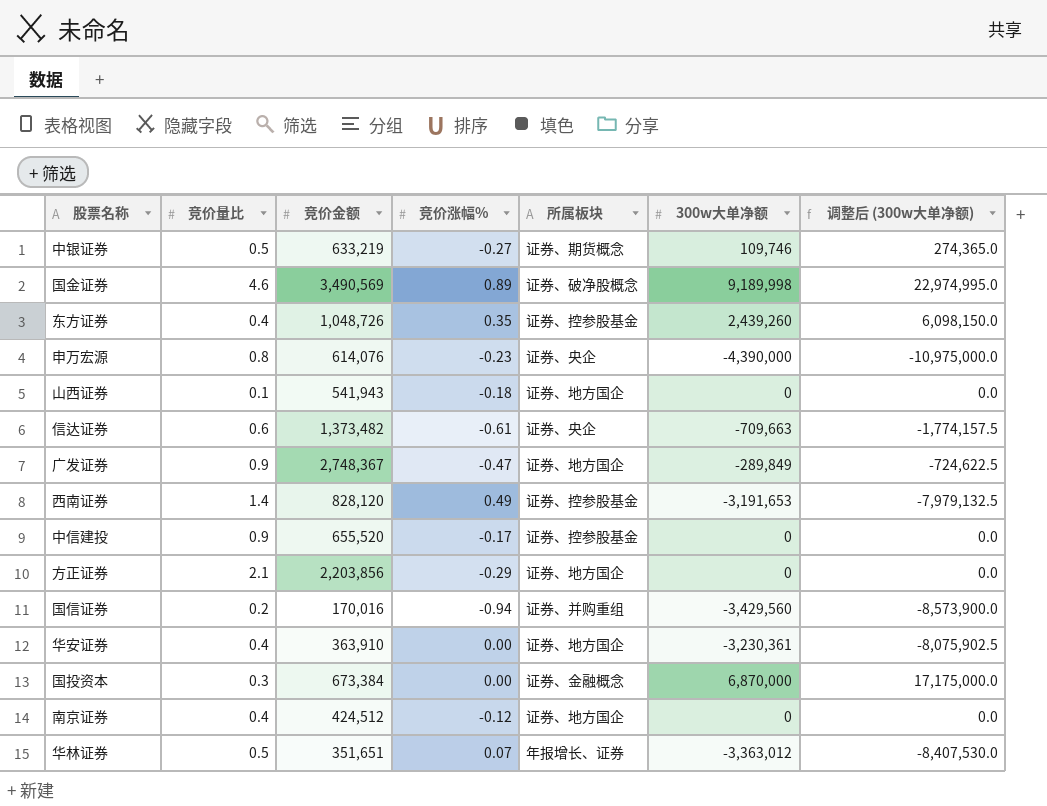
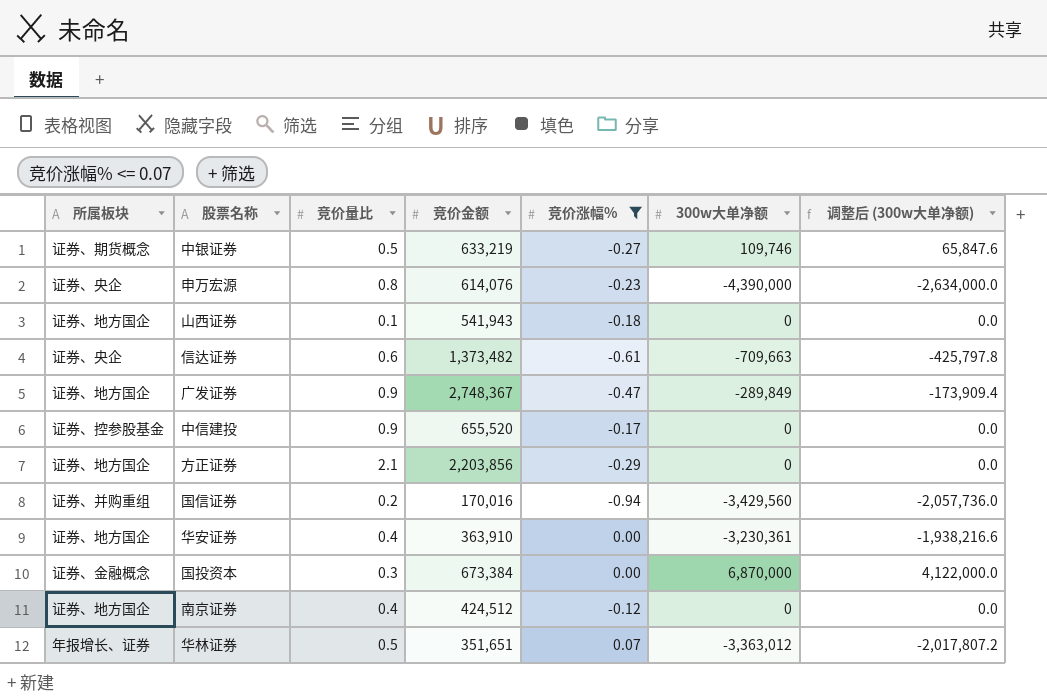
filter: none -> 竞价涨幅% <= 0.07
column 所属板块 | position: 5 -> 1
column 调整后 (300w大单净额) | formula: [300w大单净额] * 2.5 -> [300w大单净额] * 0.6

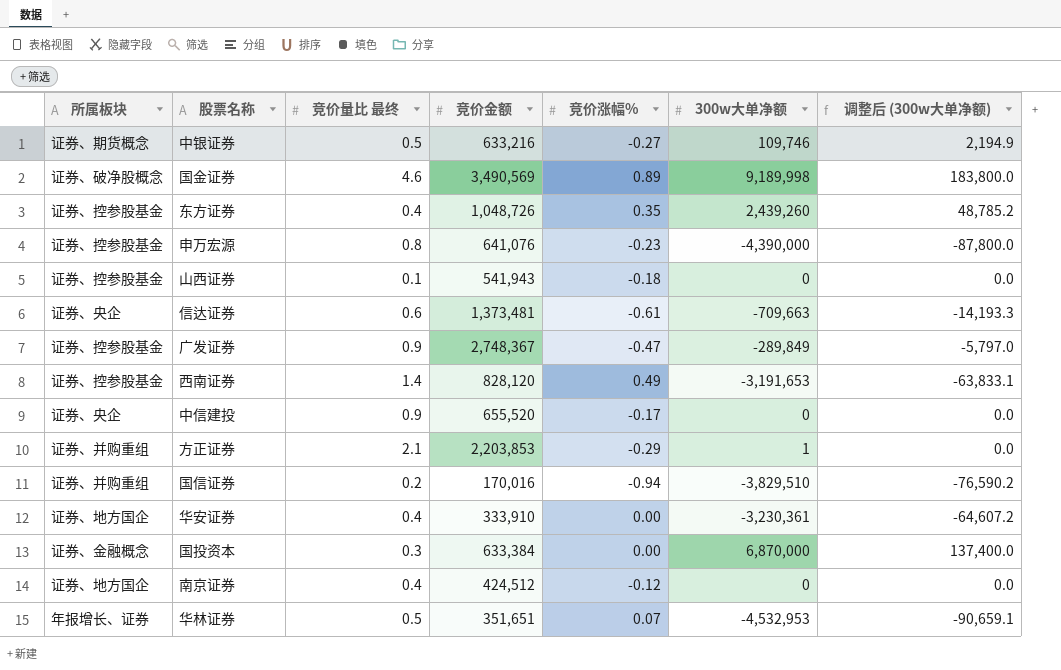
filter: 竞价涨幅% <= 0.07 -> none
column name: 竞价量比 -> 竞价量比 最终
column 调整后 (300w大单净额) | formula: [300w大单净额] * 0.6 -> [300w大单净额] * 0.02
中银证券 | 竞价金额: 633,219 -> 633,216
申万宏源 | 所属板块: 证券、央企 -> 证券、控参股基金
申万宏源 | 竞价金额: 614,076 -> 641,076
山西证券 | 所属板块: 证券、地方国企 -> 证券、控参股基金
信达证券 | 竞价金额: 1,373,482 -> 1,373,481
广发证券 | 所属板块: 证券、地方国企 -> 证券、控参股基金
中信建投 | 所属板块: 证券、控参股基金 -> 证券、央企
方正证券 | 所属板块: 证券、地方国企 -> 证券、并购重组
方正证券 | 竞价金额: 2,203,856 -> 2,203,853
方正证券 | 300w大单净额: 0 -> 1
国信证券 | 300w大单净额: -3,429,560 -> -3,829,510
华安证券 | 竞价金额: 363,910 -> 333,910
国投资本 | 竞价金额: 673,384 -> 633,384
华林证券 | 300w大单净额: -3,363,012 -> -4,532,953

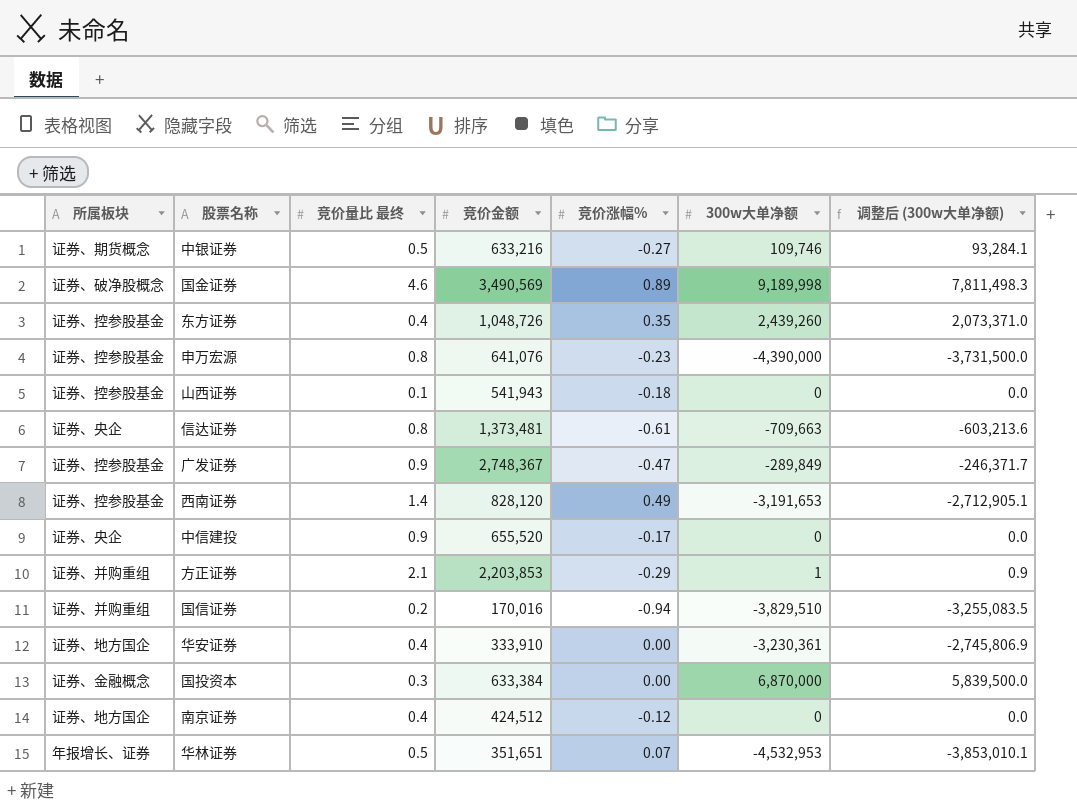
column 调整后 (300w大单净额) | formula: [300w大单净额] * 0.02 -> [300w大单净额] * 0.85
信达证券 | 竞价量比 最终: 0.6 -> 0.8

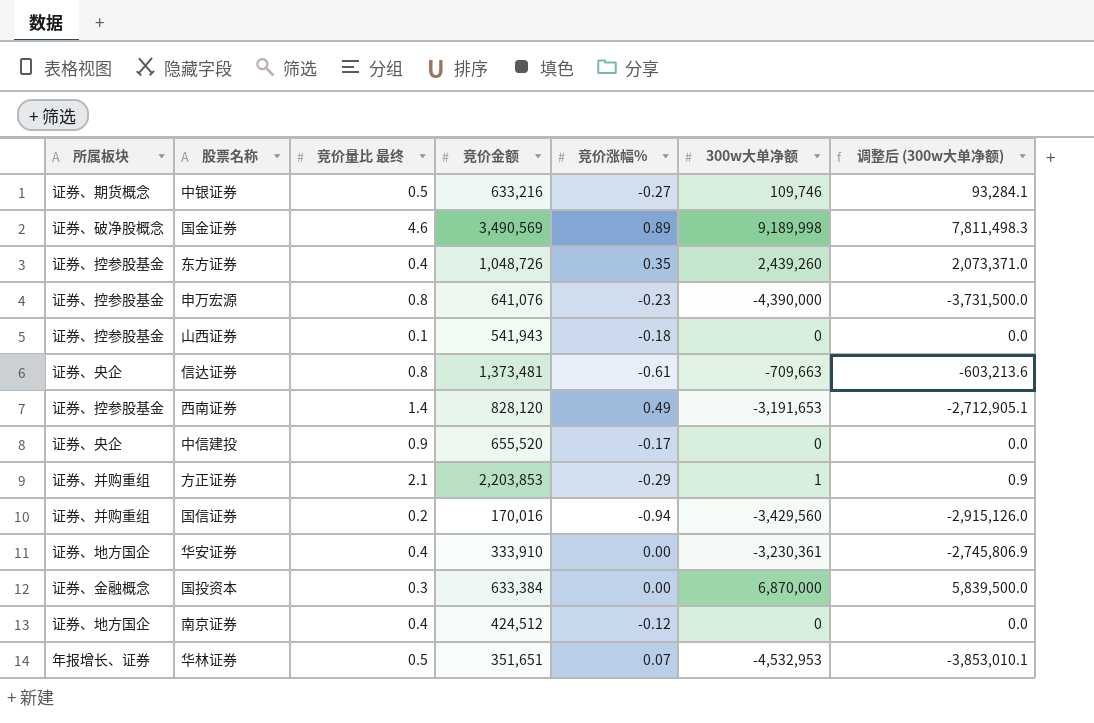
row 广发证券: 证券、控参股基金 | 0.9 | 2,748,367 | -0.47 | -289,849 | -246,371.7 -> none
国信证券 | 300w大单净额: -3,829,510 -> -3,429,560
国信证券 | 调整后 (300w大单净额): -3,255,083.5 -> -2,915,126.0

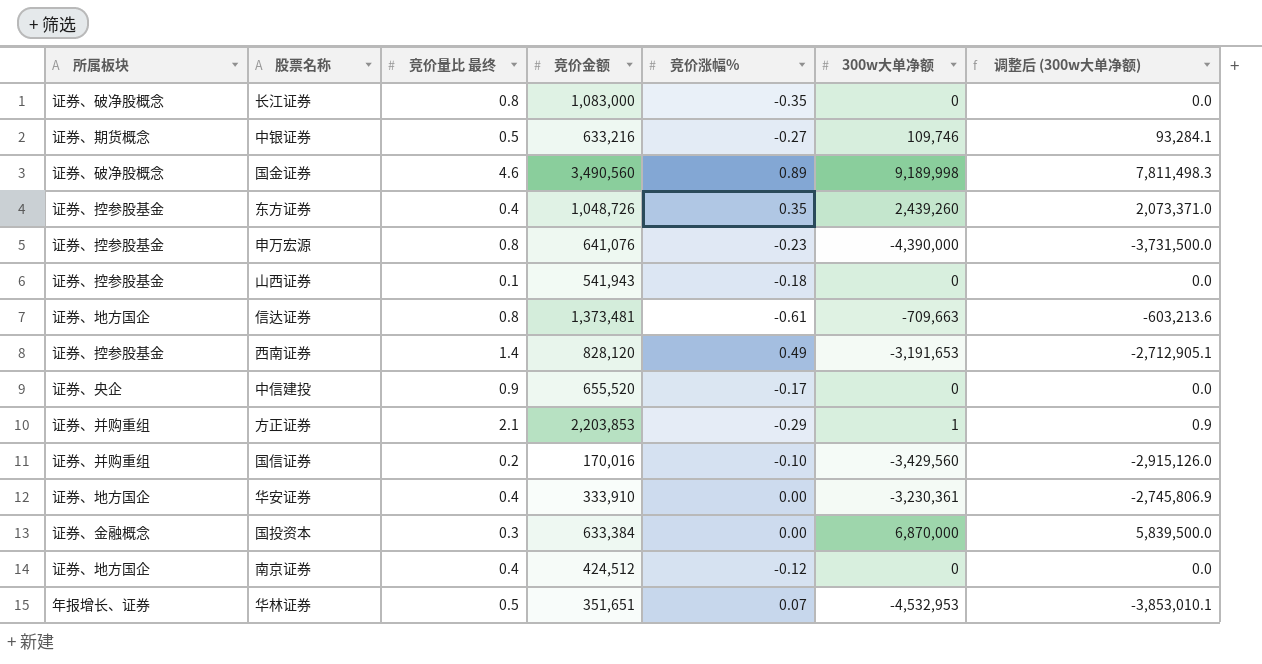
row 长江证券: none -> 证券、破净股概念 | 0.8 | 1,083,000 | -0.35 | 0 | 0.0
国金证券 | 竞价金额: 3,490,569 -> 3,490,560
信达证券 | 所属板块: 证券、央企 -> 证券、地方国企
国信证券 | 竞价涨幅%: -0.94 -> -0.10

